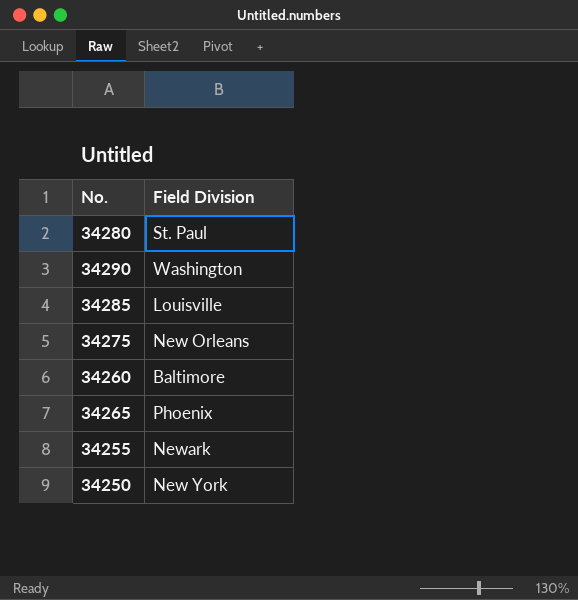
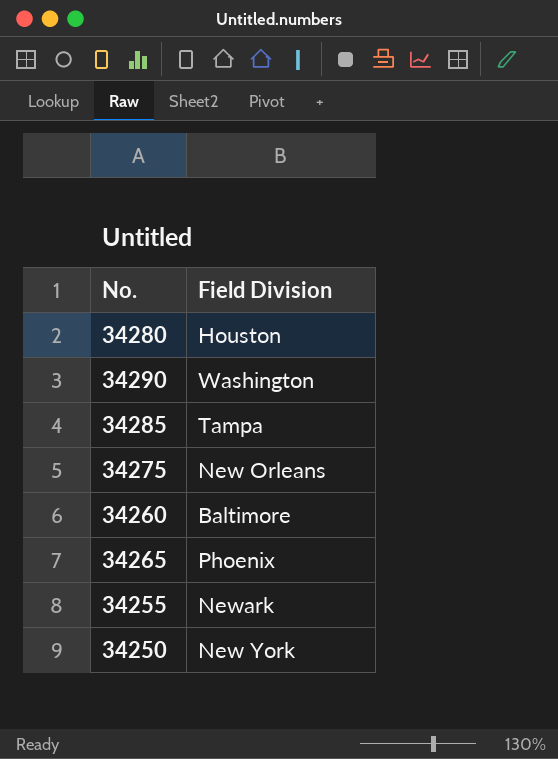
34280 | Field Division: St. Paul -> Houston
34285 | Field Division: Louisville -> Tampa

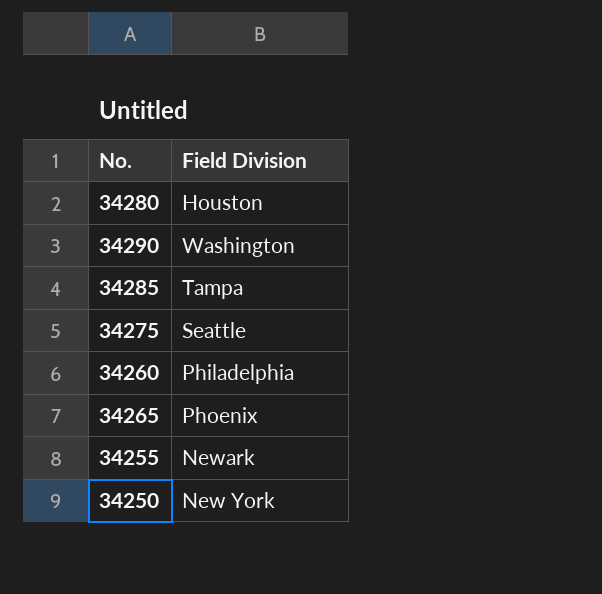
34275 | Field Division: New Orleans -> Seattle
34260 | Field Division: Baltimore -> Philadelphia

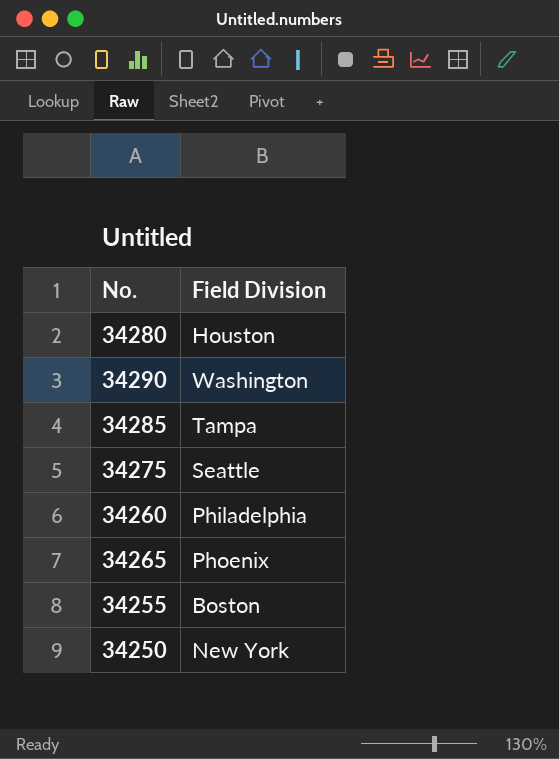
34255 | Field Division: Newark -> Boston

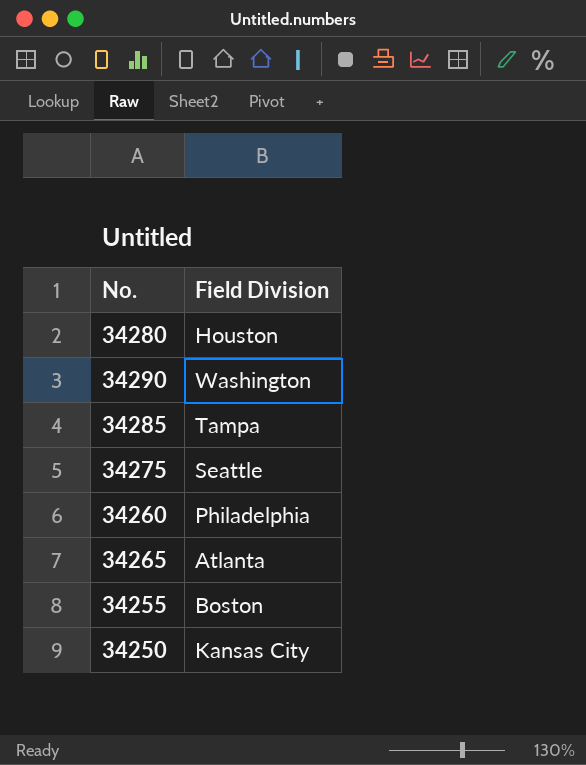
34265 | Field Division: Phoenix -> Atlanta
34250 | Field Division: New York -> Kansas City

